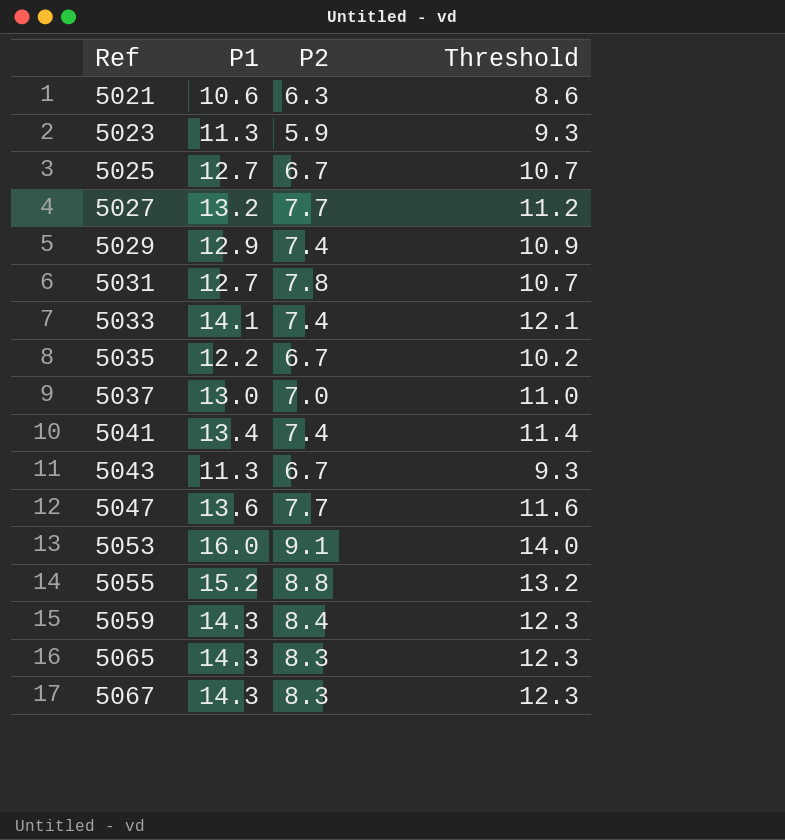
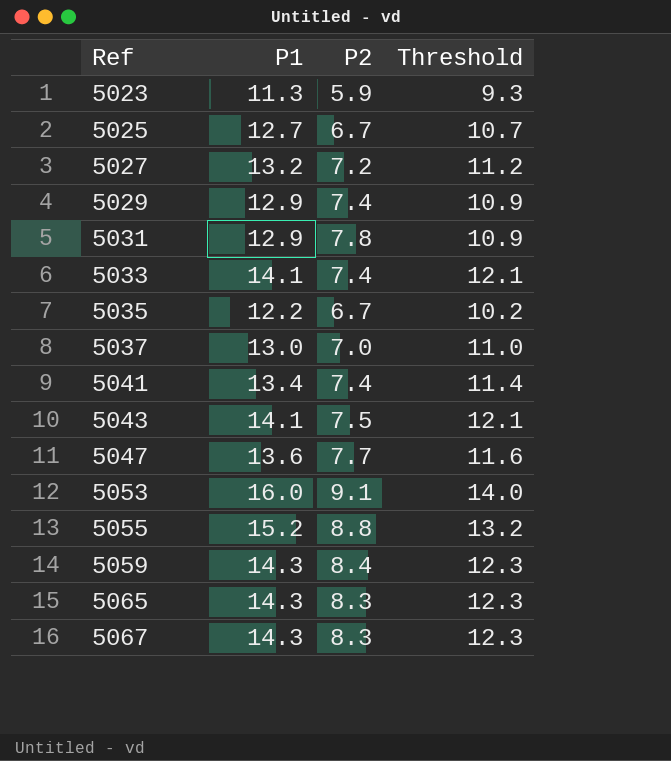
row 5021: 10.6 | 6.3 | 8.6 -> none
5027 | P2: 7.7 -> 7.2
5031 | P1: 12.7 -> 12.9
5031 | Threshold: 10.7 -> 10.9
5043 | P1: 11.3 -> 14.1
5043 | P2: 6.7 -> 7.5
5043 | Threshold: 9.3 -> 12.1

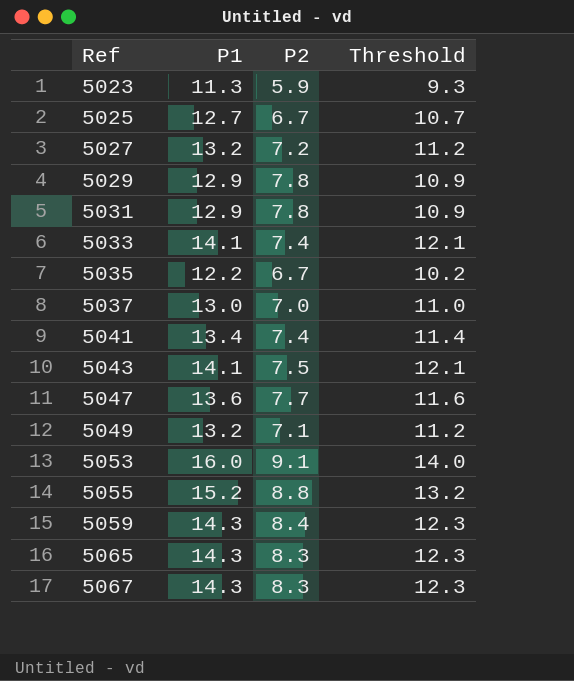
5029 | P2: 7.4 -> 7.8
row 5049: none -> 13.2 | 7.1 | 11.2

